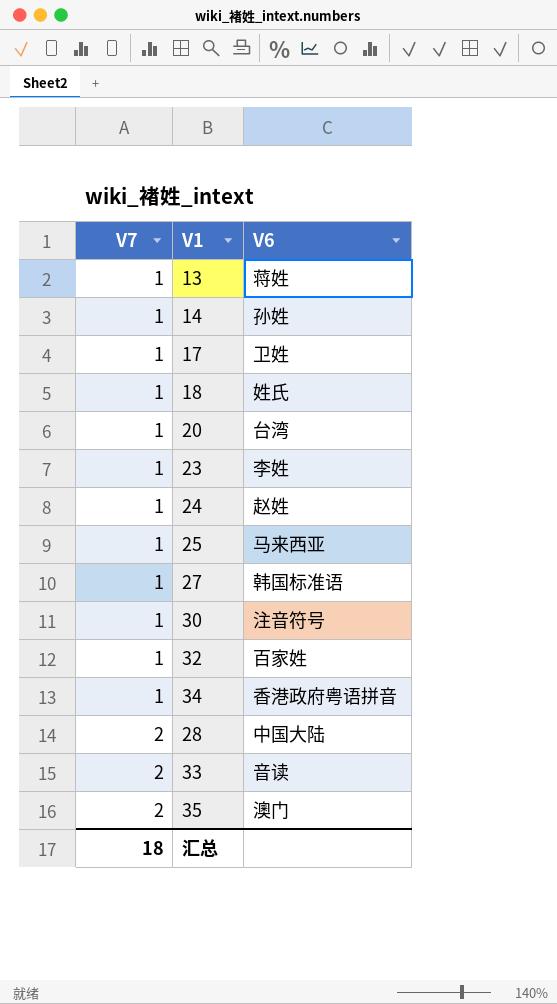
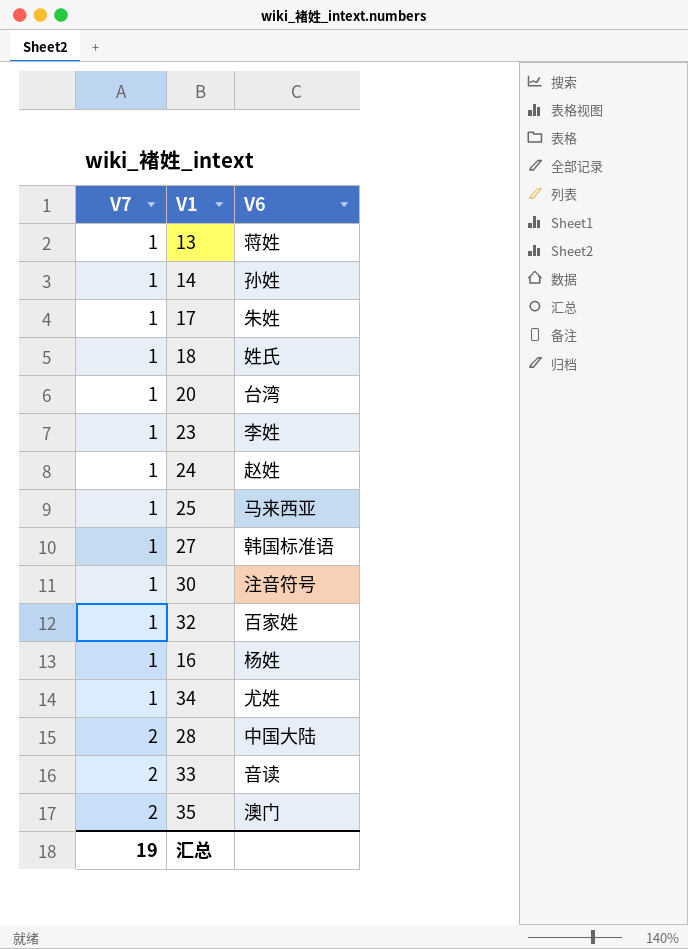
17 | V6: 卫姓 -> 朱姓
row 16: none -> 1 | 杨姓
34 | V6: 香港政府粤语拼音 -> 尤姓
汇总 | V7: 18 -> 19

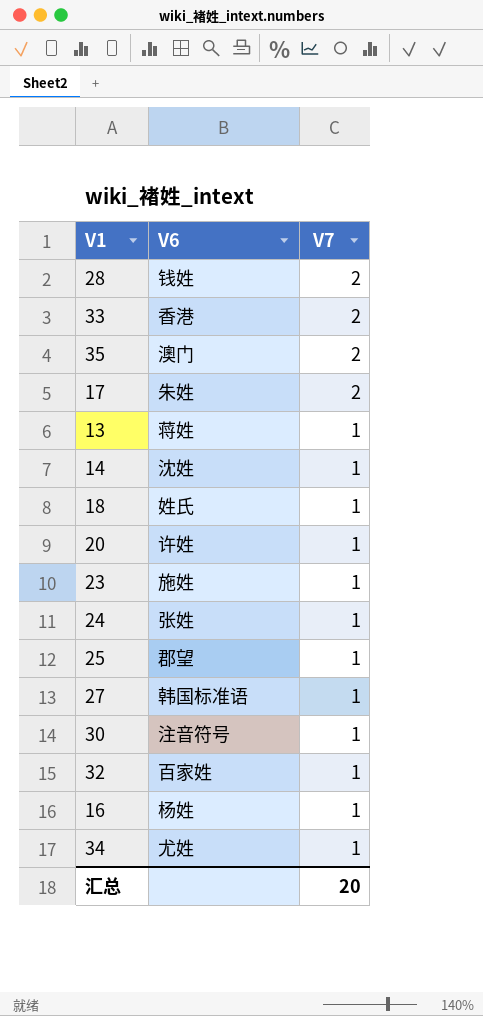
row order: V7 ascending -> V7 descending
column V7 | position: 1 -> 3
28 | V6: 中国大陆 -> 钱姓
33 | V6: 音读 -> 香港
17 | V7: 1 -> 2
14 | V6: 孙姓 -> 沈姓
20 | V6: 台湾 -> 许姓
23 | V6: 李姓 -> 施姓
24 | V6: 赵姓 -> 张姓
25 | V6: 马来西亚 -> 郡望
汇总 | V7: 19 -> 20

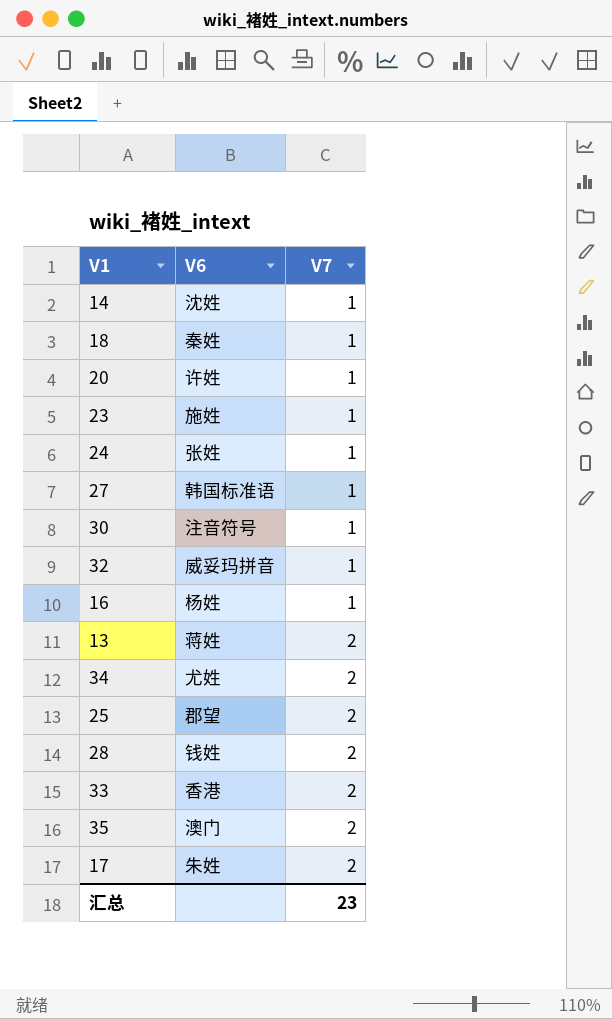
row order: V7 descending -> V7 ascending
18 | V6: 姓氏 -> 秦姓
32 | V6: 百家姓 -> 威妥玛拼音
13 | V7: 1 -> 2
34 | V7: 1 -> 2
25 | V7: 1 -> 2
汇总 | V7: 20 -> 23

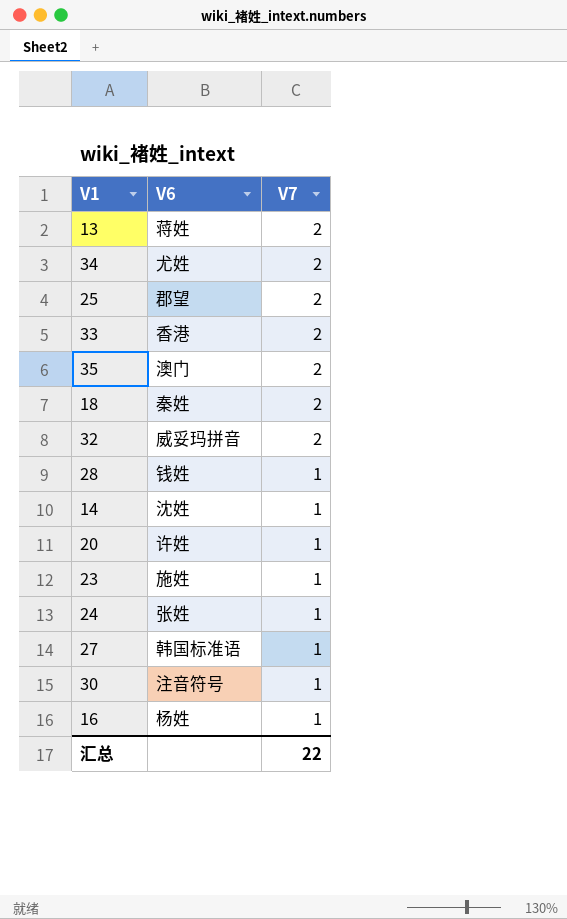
row order: V7 ascending -> V7 descending
row 17: 朱姓 | 2 -> none
18 | V7: 1 -> 2
32 | V7: 1 -> 2
28 | V7: 2 -> 1
汇总 | V7: 23 -> 22

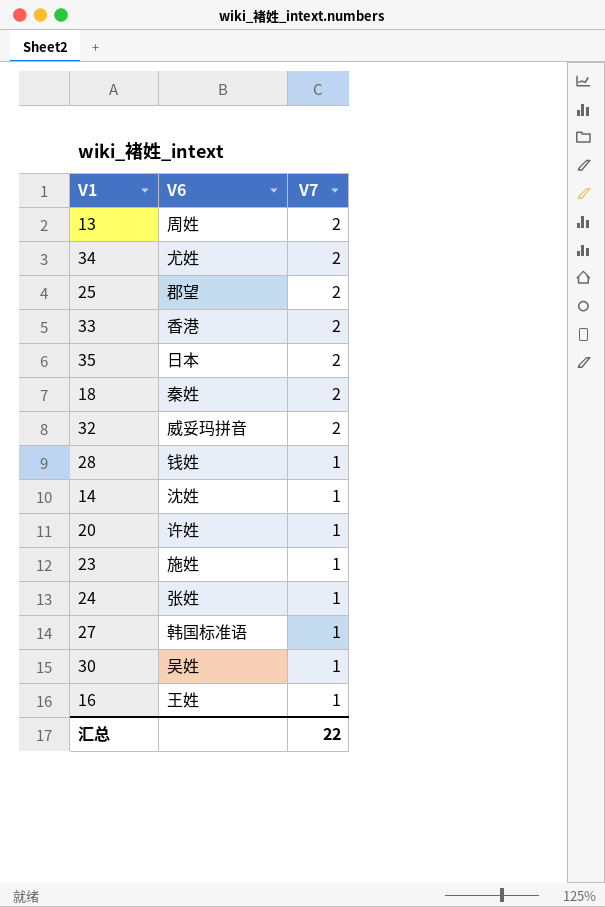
13 | V6: 蒋姓 -> 周姓
35 | V6: 澳门 -> 日本
30 | V6: 注音符号 -> 吴姓
16 | V6: 杨姓 -> 王姓

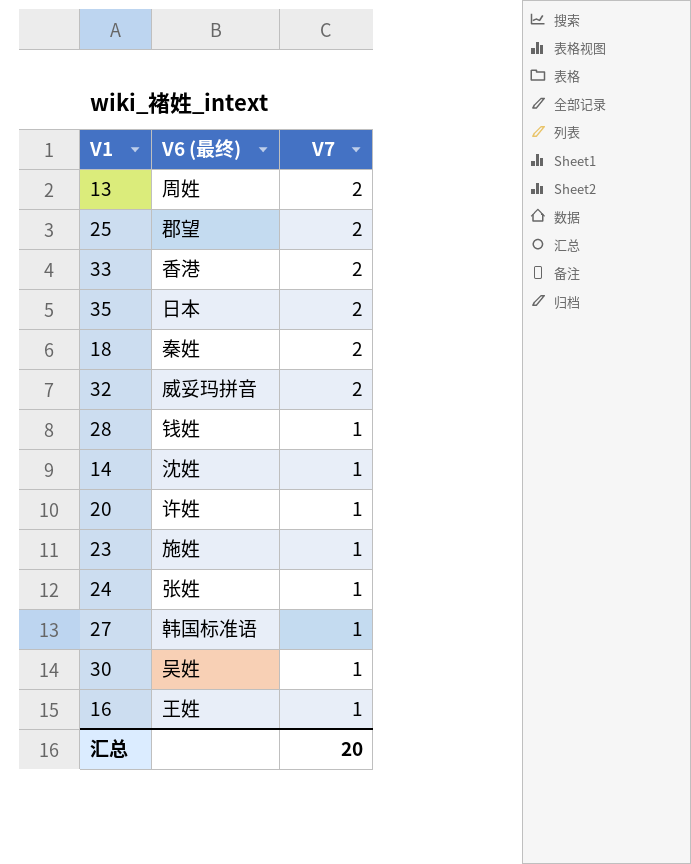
column name: V6 -> V6 (最终)
row 34: 尤姓 | 2 -> none
汇总 | V7: 22 -> 20

